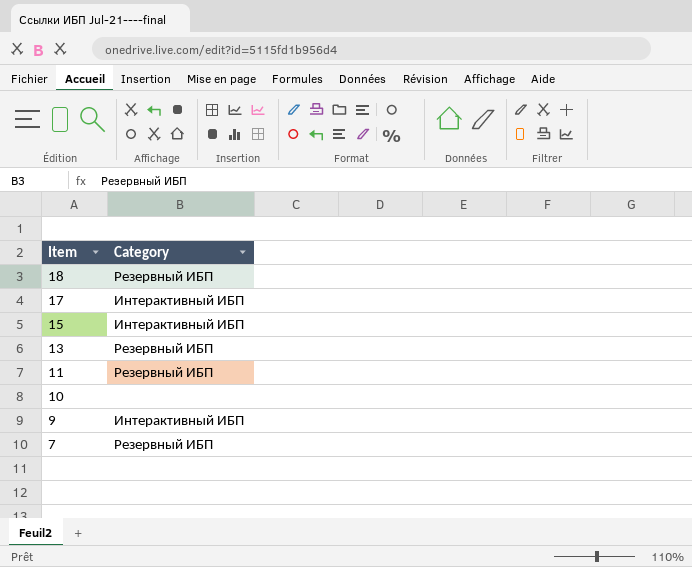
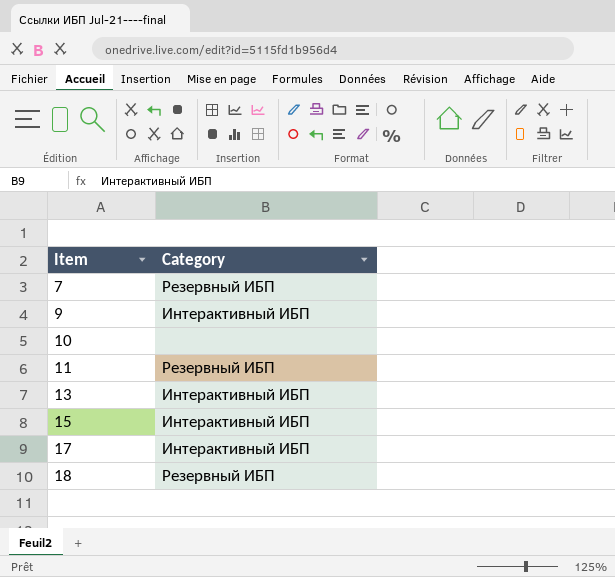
row order: Item descending -> Item ascending
13 | Category: Резервный ИБП -> Интерактивный ИБП

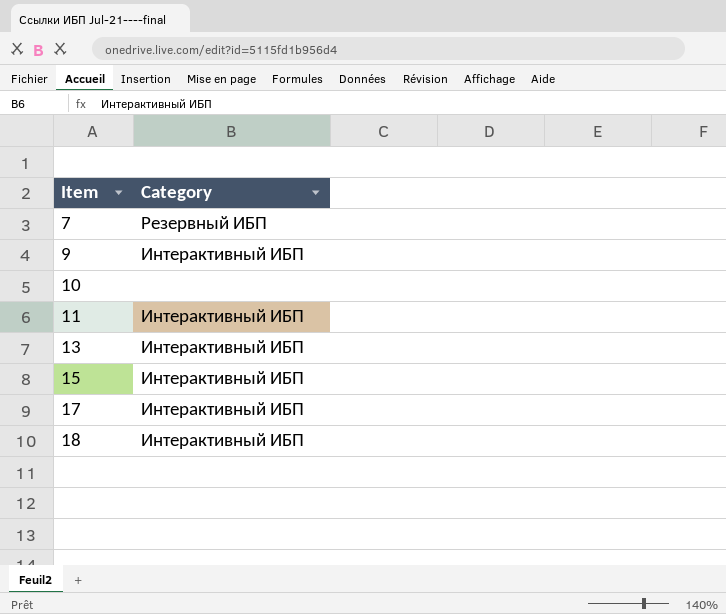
11 | Category: Резервный ИБП -> Интерактивный ИБП
18 | Category: Резервный ИБП -> Интерактивный ИБП

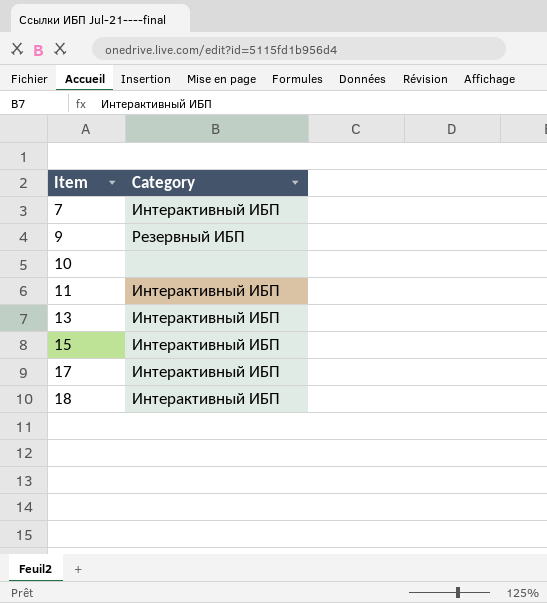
7 | Category: Резервный ИБП -> Интерактивный ИБП
9 | Category: Интерактивный ИБП -> Резервный ИБП

